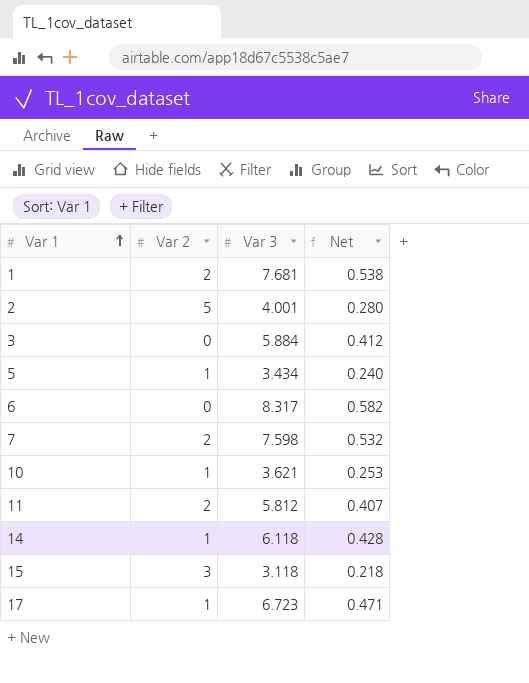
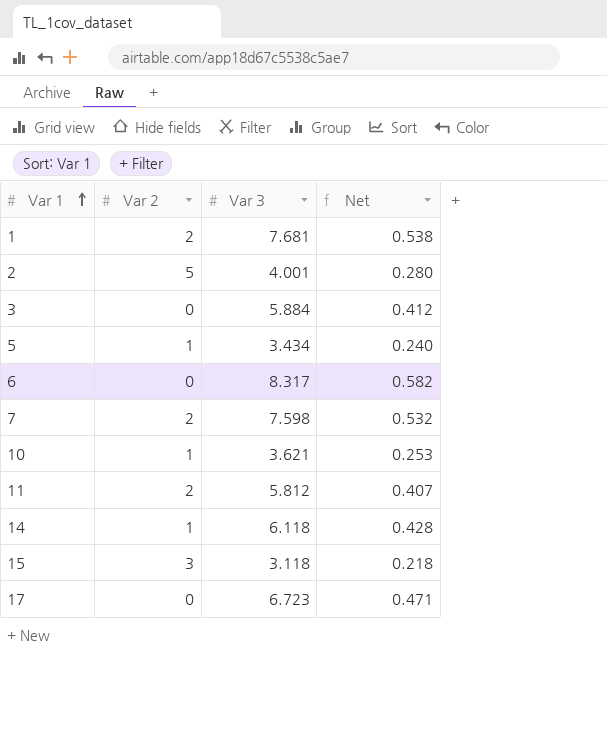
17 | Var 2: 1 -> 0

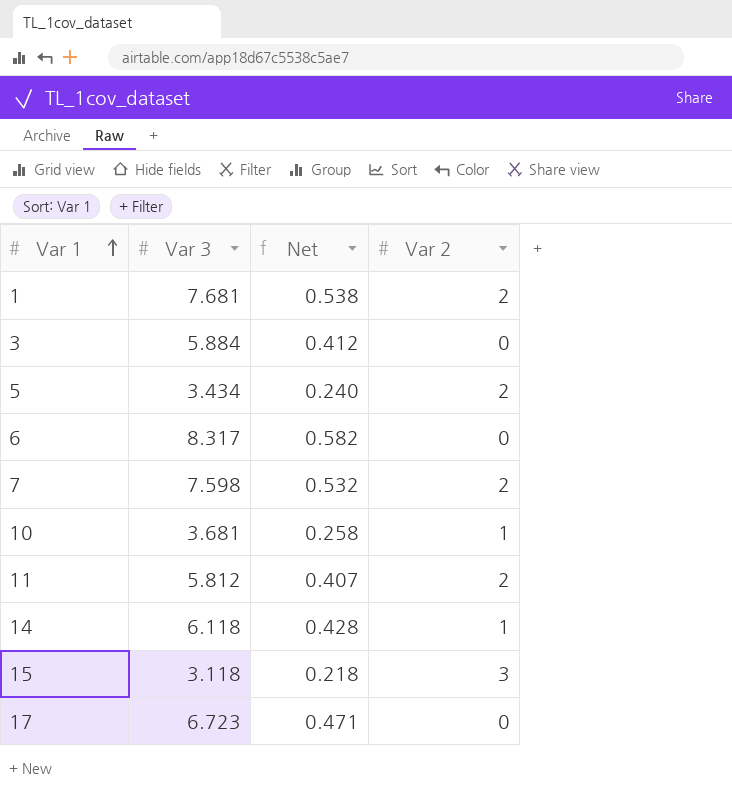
column Var 2 | position: 2 -> 4
row 2: 5 | 4.001 | 0.280 -> none
5 | Var 2: 1 -> 2
10 | Var 3: 3.621 -> 3.681
10 | Net: 0.253 -> 0.258

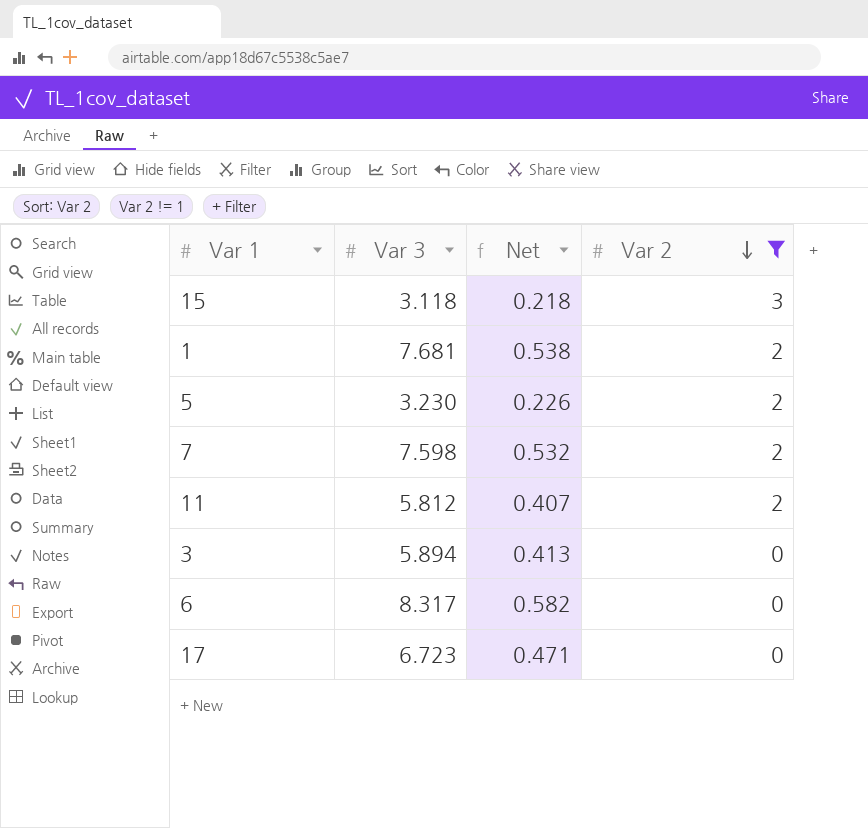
filter: none -> Var 2 != 1
row order: Var 1 ascending -> Var 2 descending
5 | Var 3: 3.434 -> 3.230
5 | Net: 0.240 -> 0.226
3 | Var 3: 5.884 -> 5.894
3 | Net: 0.412 -> 0.413

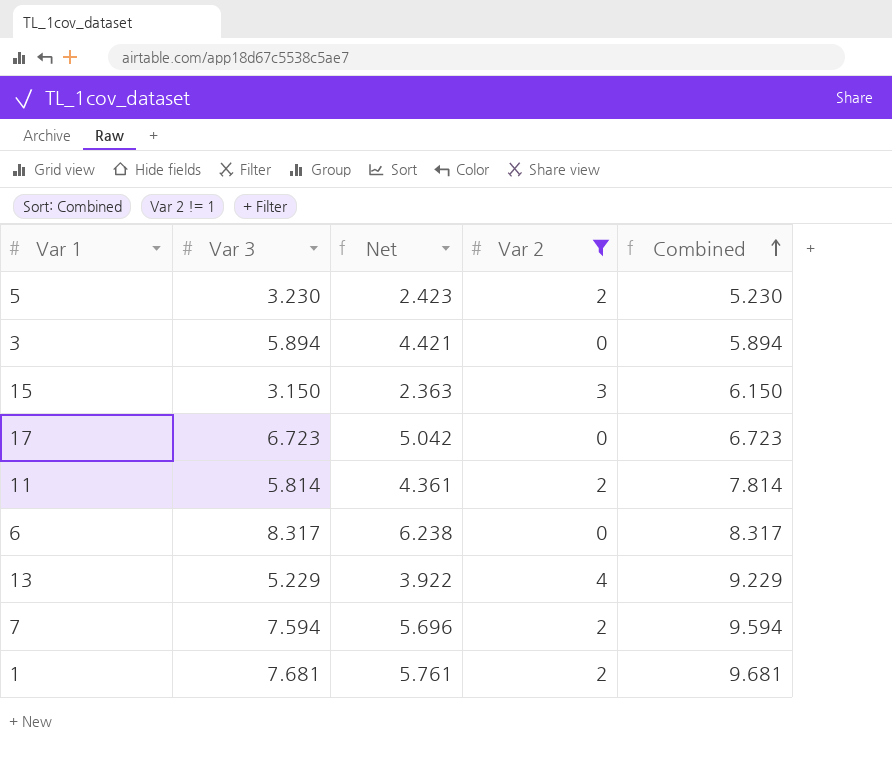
row order: Var 2 descending -> Combined ascending
column Net | formula: [Var 3] * 0.07 -> [Var 3] * 0.75
column Combined | formula: none -> [Var 3] + [Var 2]
15 | Var 3: 3.118 -> 3.150
11 | Var 3: 5.812 -> 5.814
row 13: none -> 5.229 | 3.922 | 4 | 9.229
7 | Var 3: 7.598 -> 7.594

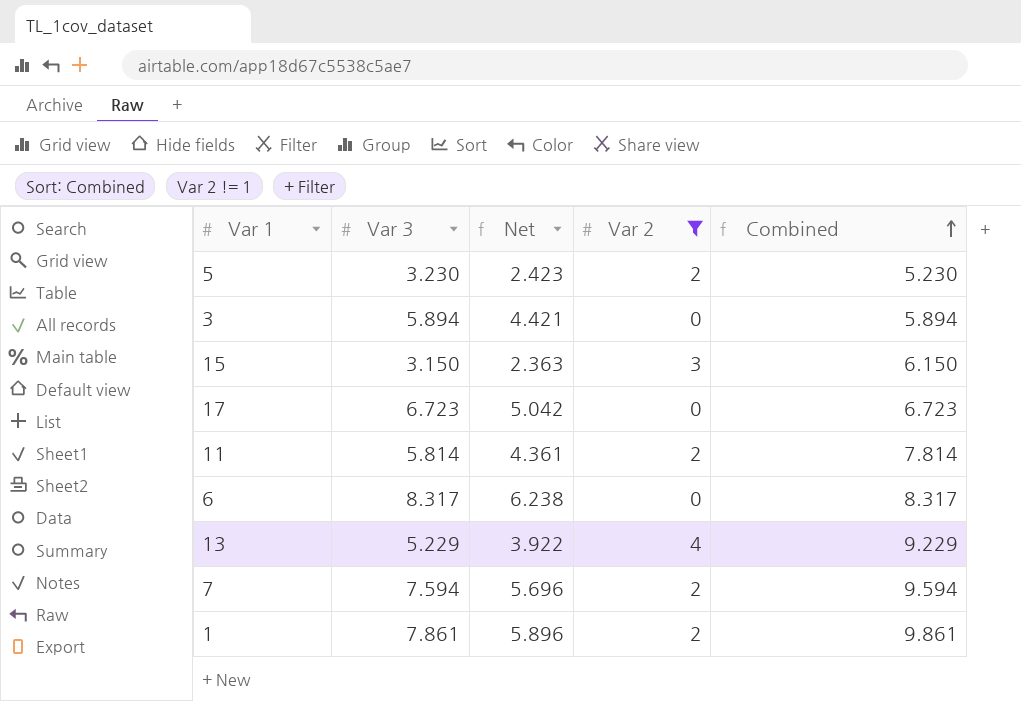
1 | Var 3: 7.681 -> 7.861
1 | Net: 5.761 -> 5.896
1 | Combined: 9.681 -> 9.861

